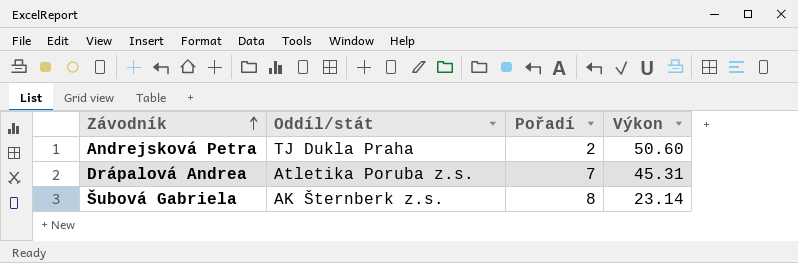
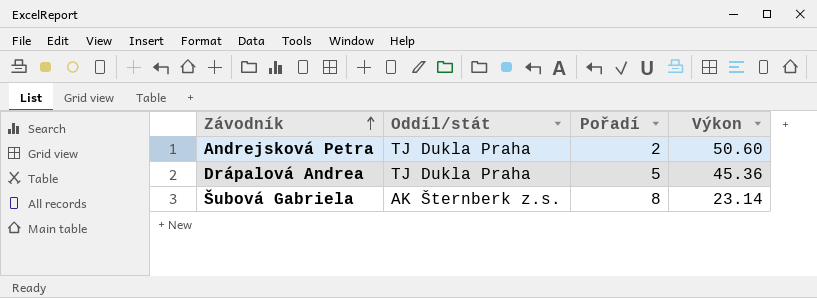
Drápalová Andrea | Oddíl/stát: Atletika Poruba z.s. -> TJ Dukla Praha
Drápalová Andrea | Pořadí: 7 -> 5
Drápalová Andrea | Výkon: 45.31 -> 45.36

